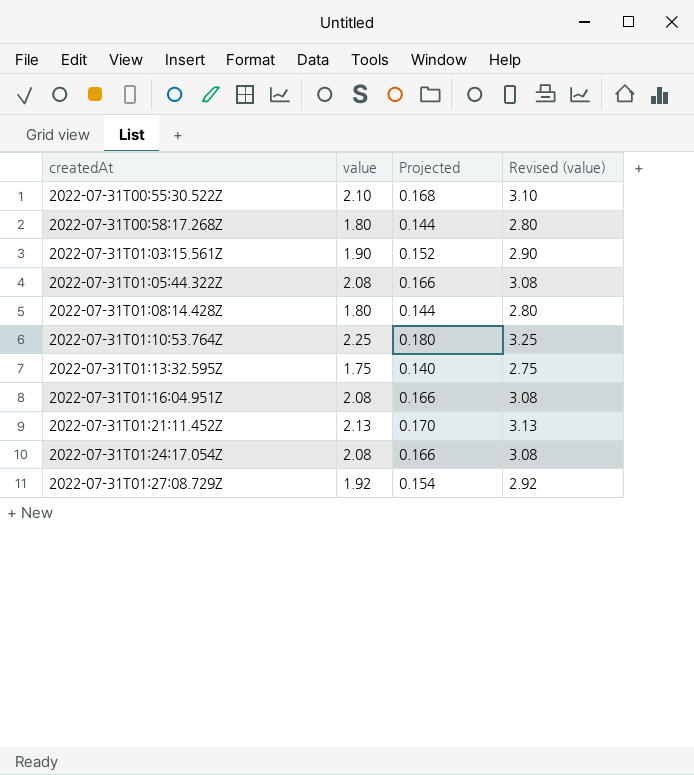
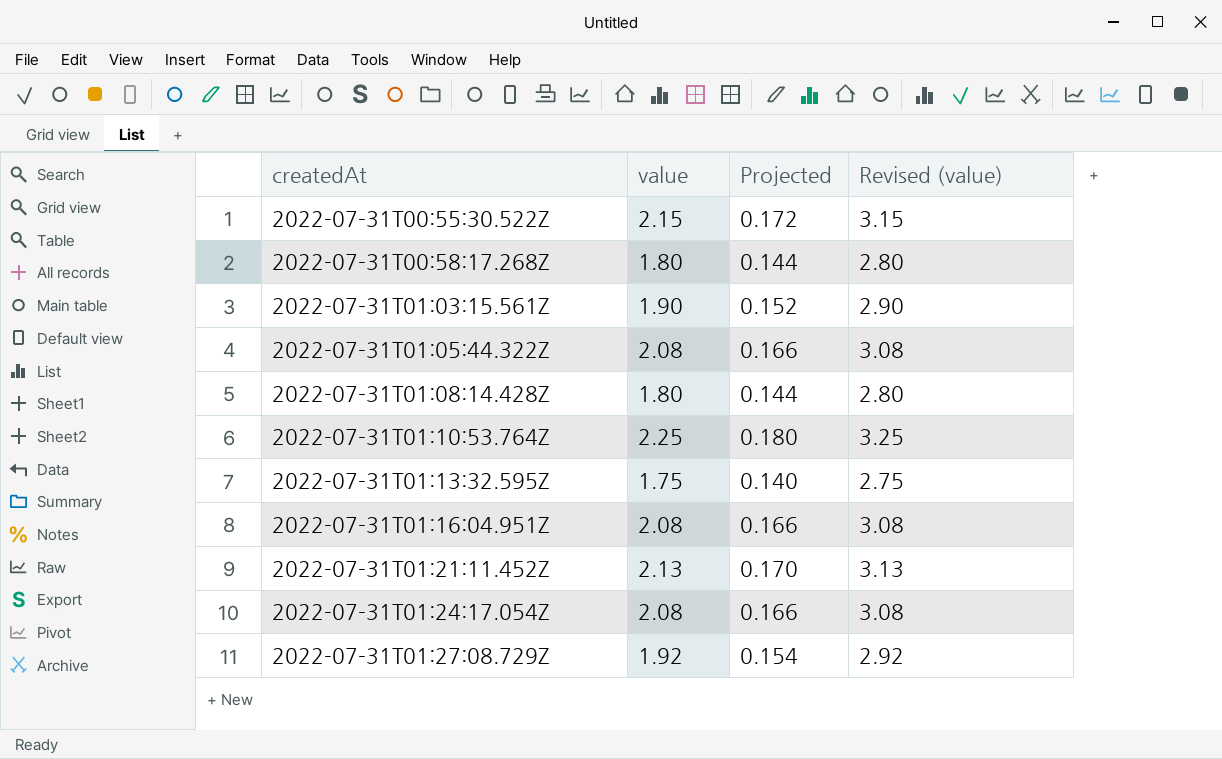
2022-07-31T00:55:30.522Z | value: 2.10 -> 2.15
2022-07-31T00:55:30.522Z | Projected: 0.168 -> 0.172
2022-07-31T00:55:30.522Z | Revised (value): 3.10 -> 3.15

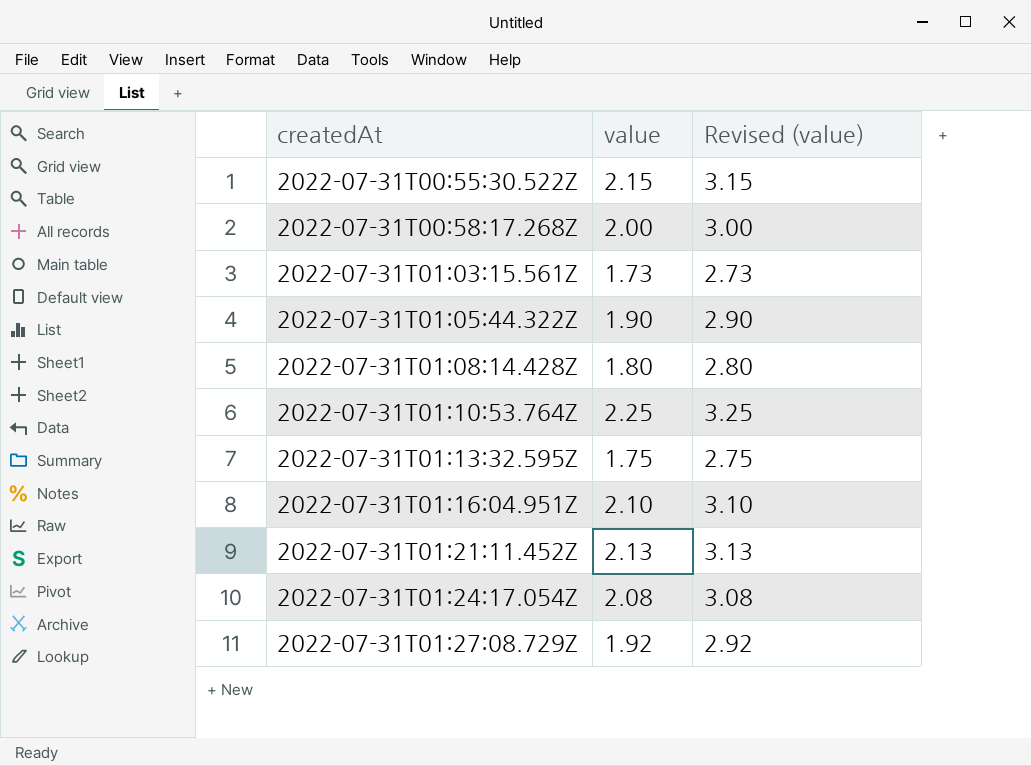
column Projected | formula: [value] * 0.08 -> none
2022-07-31T00:58:17.268Z | value: 1.80 -> 2.00
2022-07-31T00:58:17.268Z | Revised (value): 2.80 -> 3.00
2022-07-31T01:03:15.561Z | value: 1.90 -> 1.73
2022-07-31T01:03:15.561Z | Revised (value): 2.90 -> 2.73
2022-07-31T01:05:44.322Z | value: 2.08 -> 1.90
2022-07-31T01:05:44.322Z | Revised (value): 3.08 -> 2.90
2022-07-31T01:16:04.951Z | value: 2.08 -> 2.10
2022-07-31T01:16:04.951Z | Revised (value): 3.08 -> 3.10

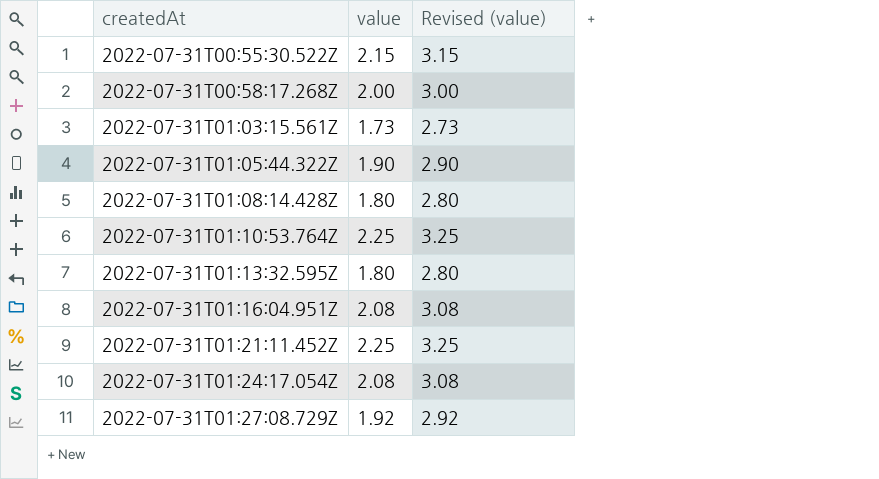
2022-07-31T01:13:32.595Z | value: 1.75 -> 1.80
2022-07-31T01:13:32.595Z | Revised (value): 2.75 -> 2.80
2022-07-31T01:16:04.951Z | value: 2.10 -> 2.08
2022-07-31T01:16:04.951Z | Revised (value): 3.10 -> 3.08
2022-07-31T01:21:11.452Z | value: 2.13 -> 2.25
2022-07-31T01:21:11.452Z | Revised (value): 3.13 -> 3.25

